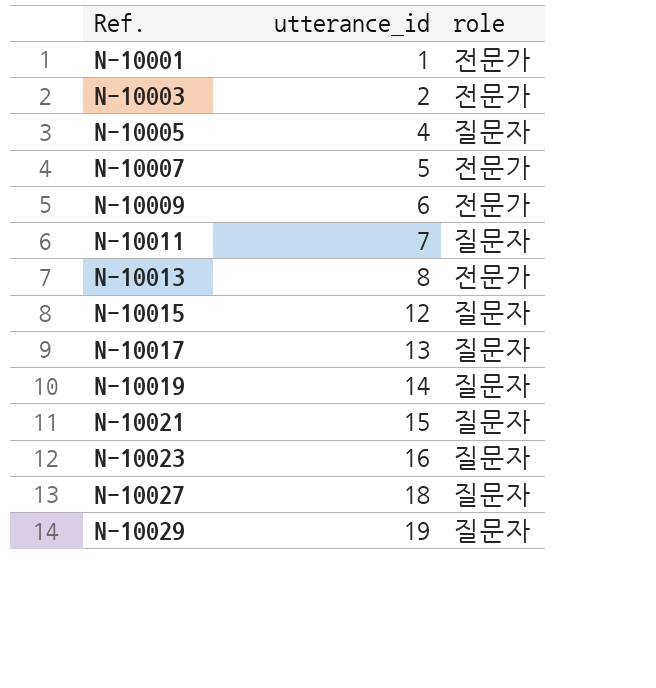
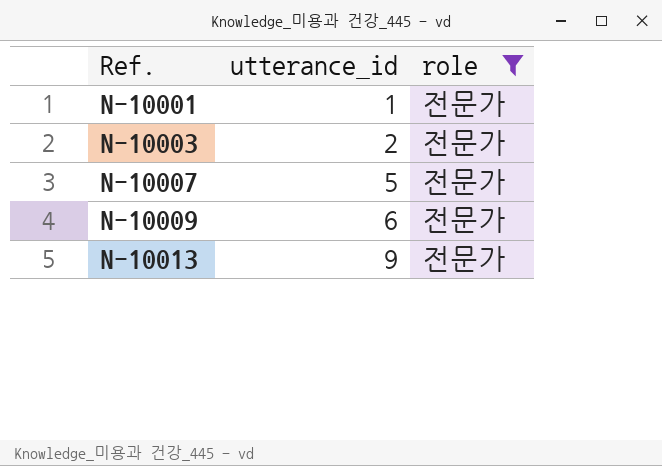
filter: none -> role = 전문가
N-10013 | utterance_id: 8 -> 9

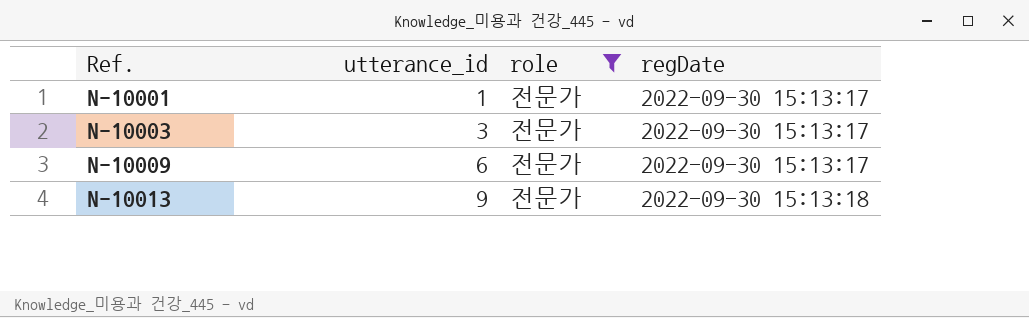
column regDate | position: none -> 4
row N-10007: 5 | 전문가 -> none
N-10003 | utterance_id: 2 -> 3

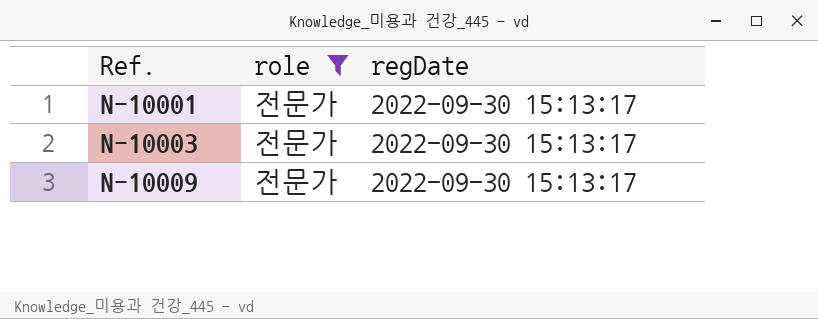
column utterance_id | position: 2 -> none
row N-10013: 9 | 전문가 | 2022-09-30 15:13:18 -> none

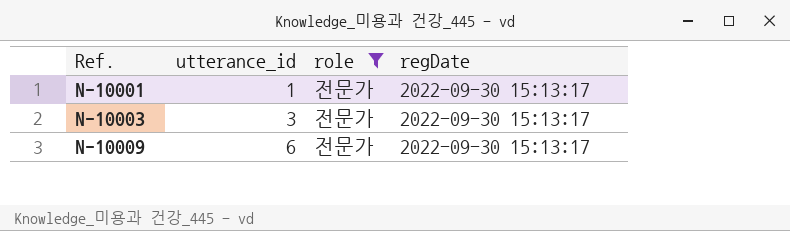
column utterance_id | position: none -> 2

